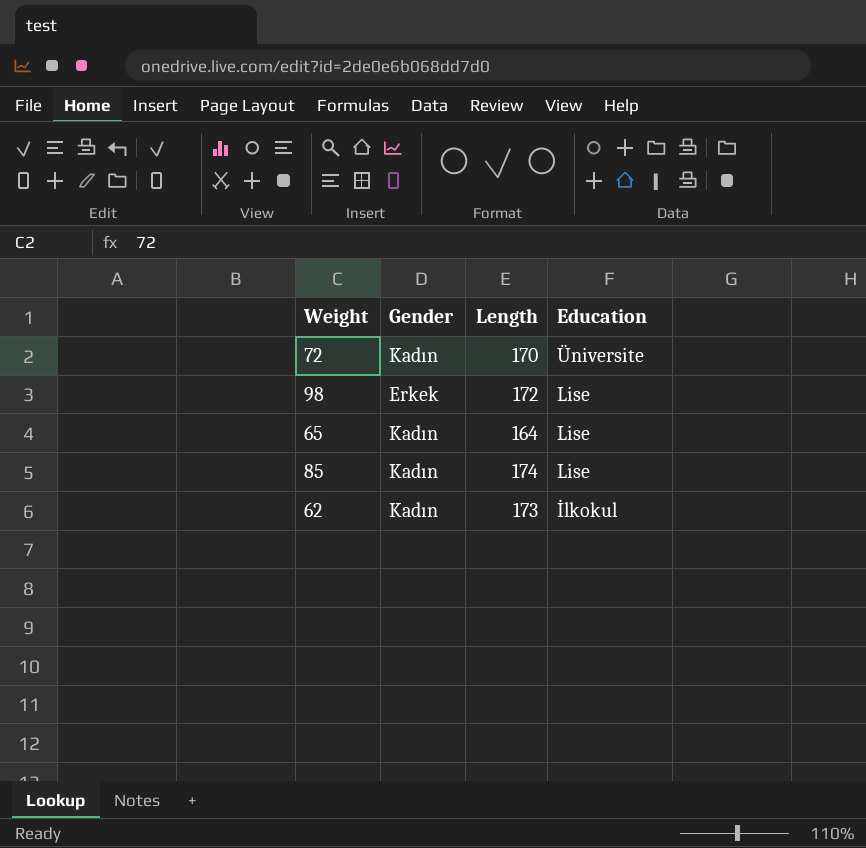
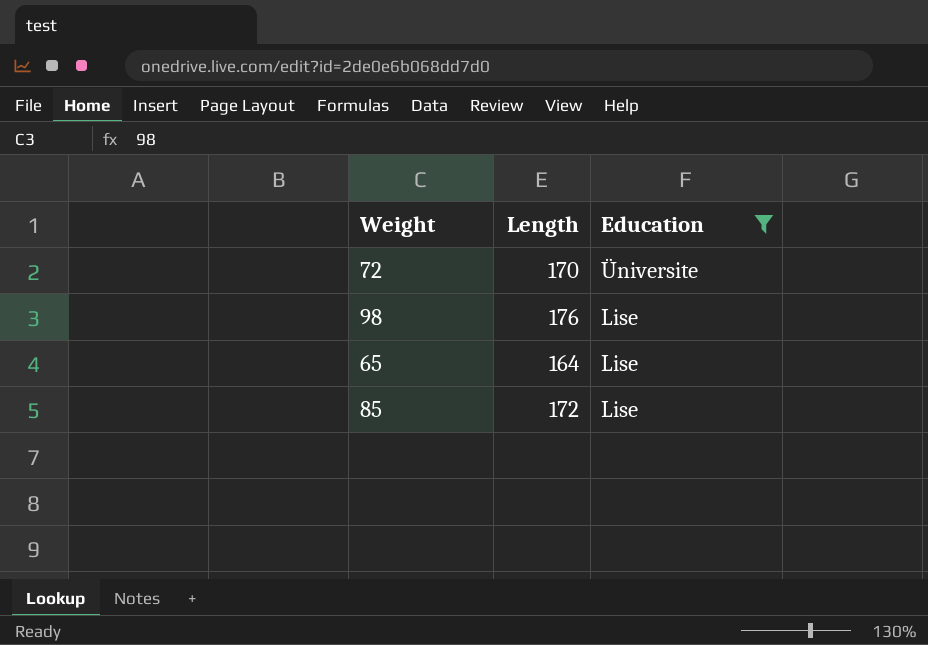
filter: none -> Education != İlkokul
column Gender | position: 2 -> none
98 | Length: 172 -> 176
85 | Length: 174 -> 172

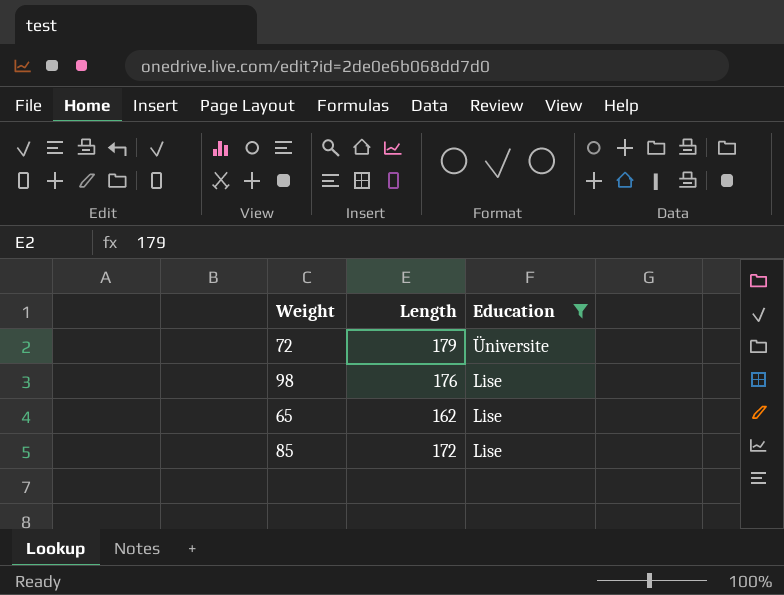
72 | Length: 170 -> 179
65 | Length: 164 -> 162

